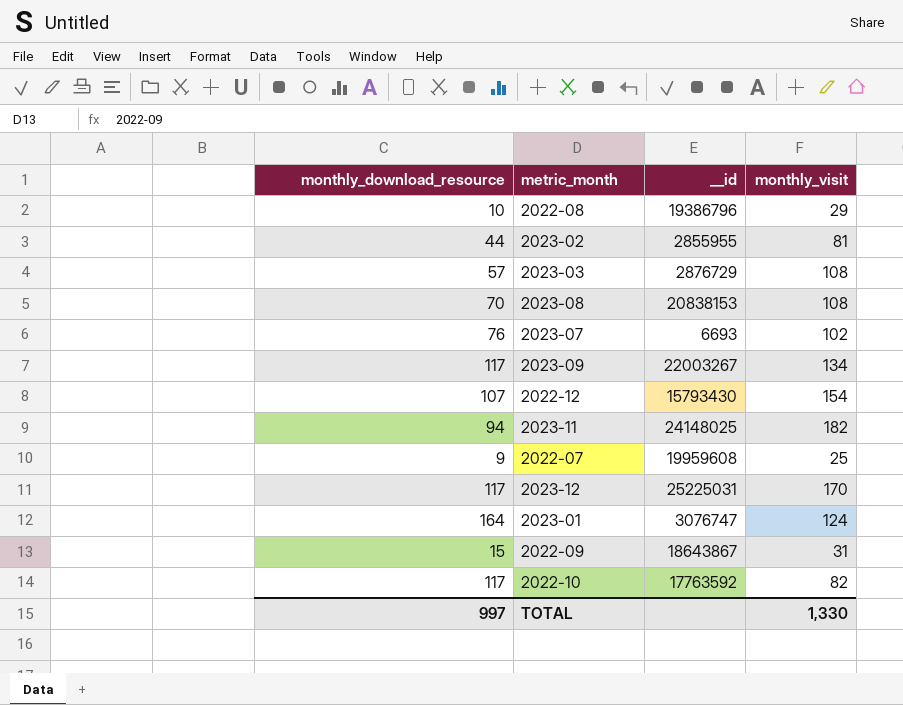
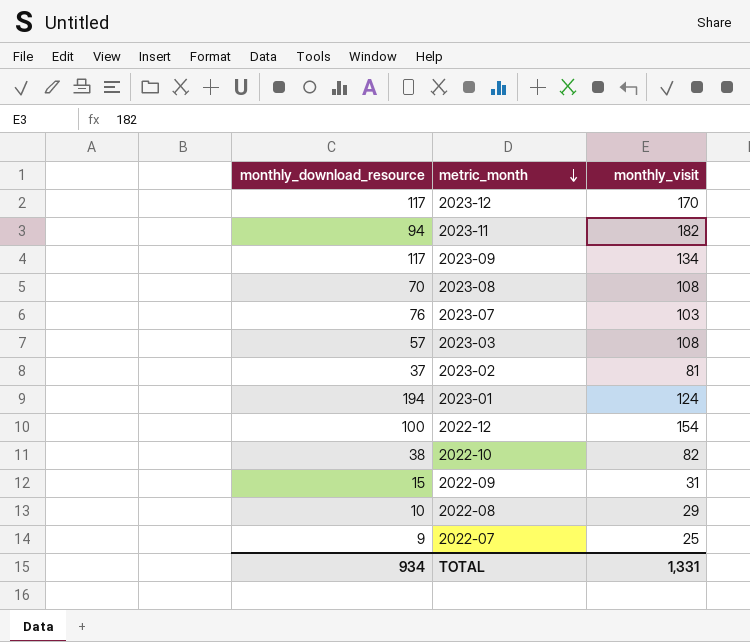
row order: none -> metric_month descending
column __id | position: 3 -> none
2023-07 | monthly_visit: 102 -> 103
2023-02 | monthly_download_resource: 44 -> 37
2023-01 | monthly_download_resource: 164 -> 194
2022-12 | monthly_download_resource: 107 -> 100
2022-10 | monthly_download_resource: 117 -> 38
TOTAL | monthly_download_resource: 997 -> 934
TOTAL | monthly_visit: 1,330 -> 1,331

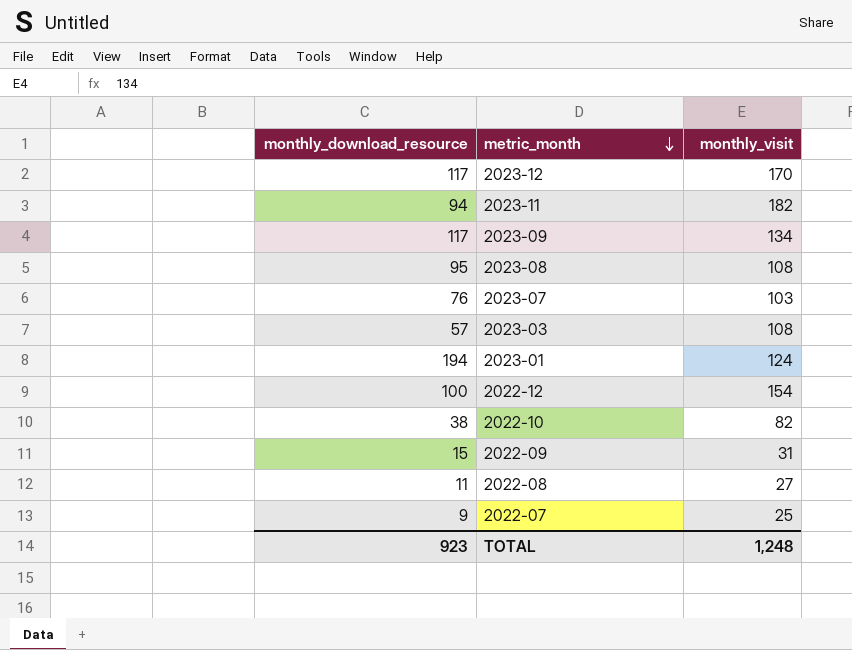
row 2023-02: 37 | 81 -> none
2023-08 | monthly_download_resource: 70 -> 95
2022-08 | monthly_download_resource: 10 -> 11
2022-08 | monthly_visit: 29 -> 27
TOTAL | monthly_download_resource: 934 -> 923
TOTAL | monthly_visit: 1,331 -> 1,248

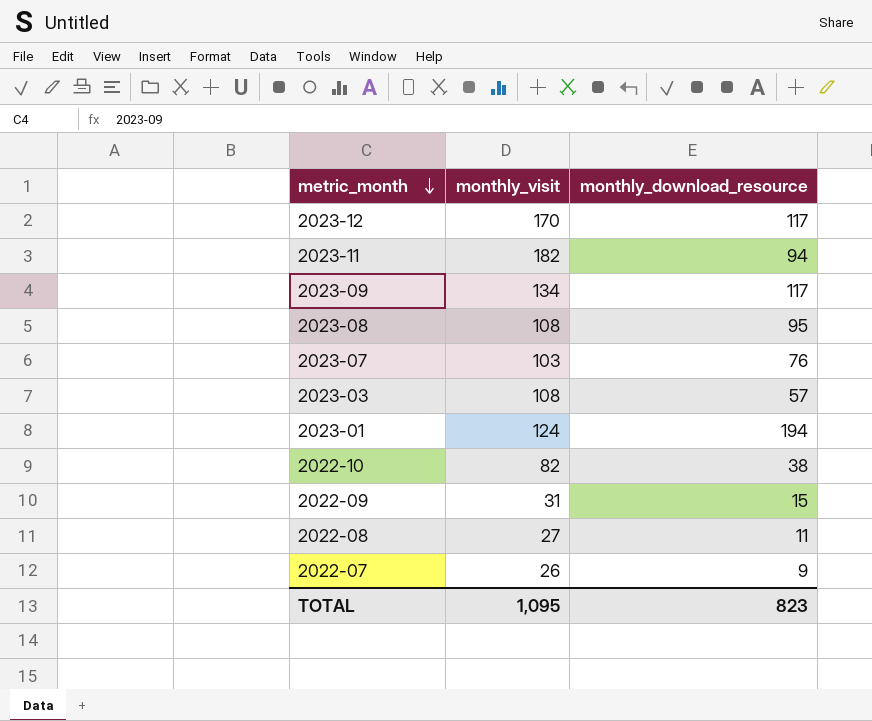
column monthly_download_resource | position: 1 -> 3
row 2022-12: 100 | 154 -> none
2022-07 | monthly_visit: 25 -> 26
TOTAL | monthly_visit: 1,248 -> 1,095
TOTAL | monthly_download_resource: 923 -> 823

